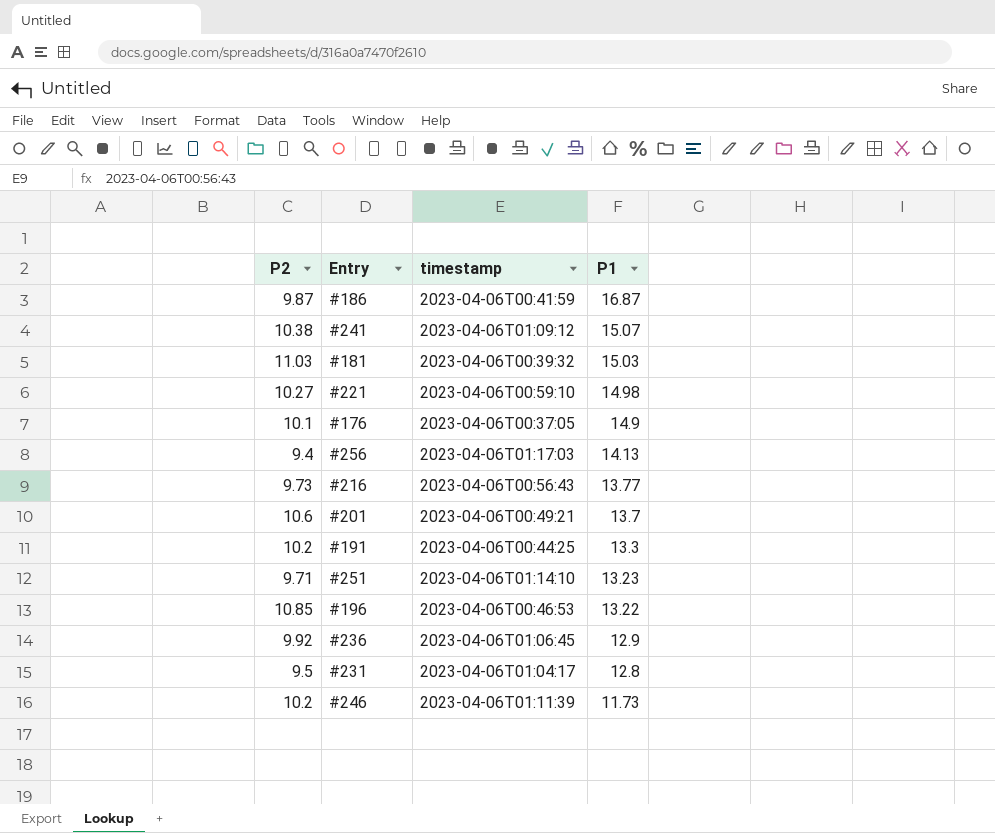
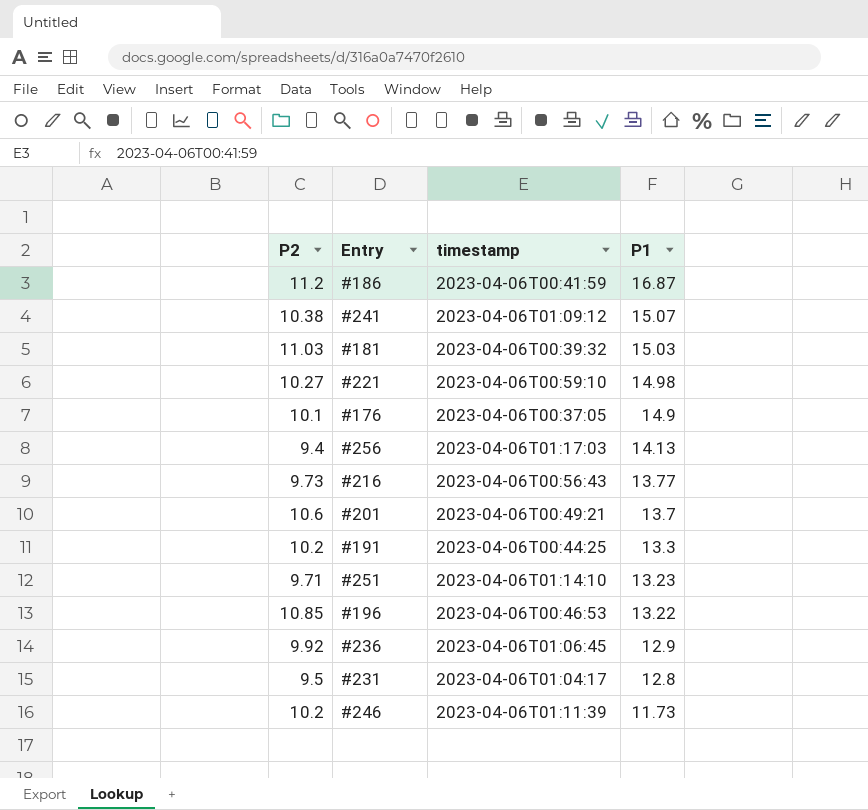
#186 | P2: 9.87 -> 11.2

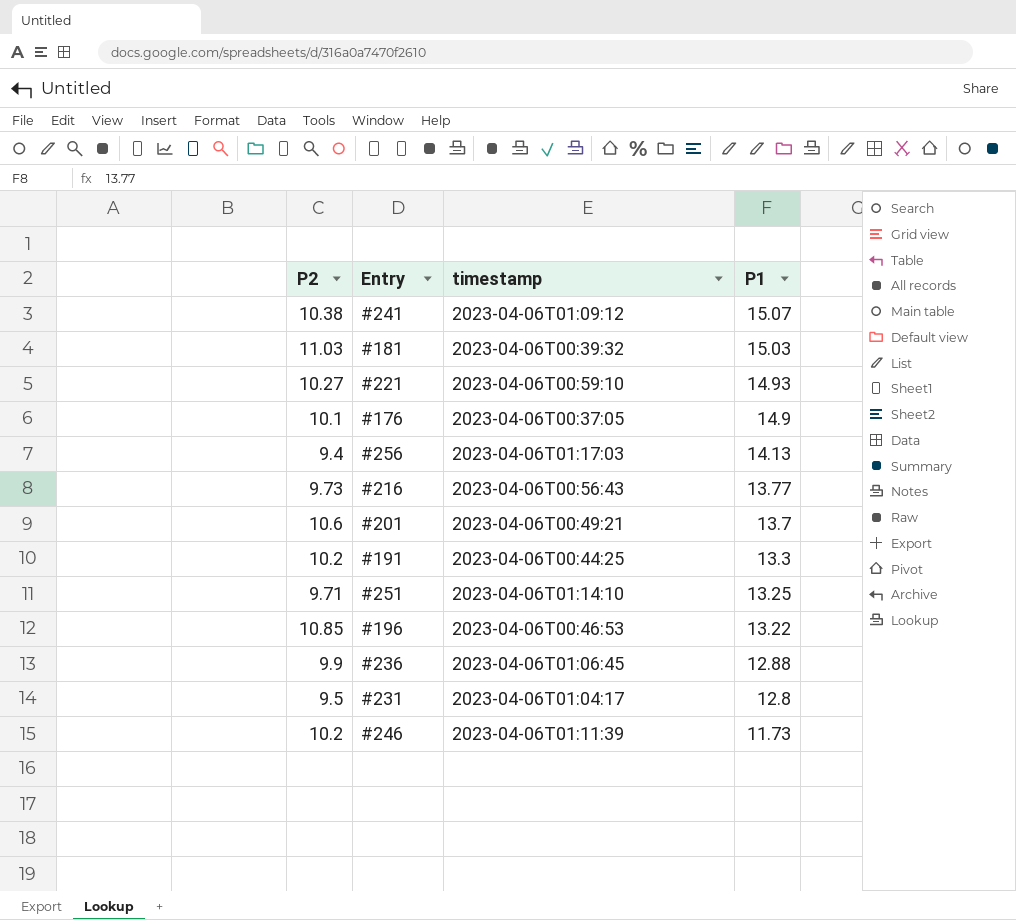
row #186: 11.2 | 2023-04-06T00:41:59 | 16.87 -> none
#221 | P1: 14.98 -> 14.93
#251 | P1: 13.23 -> 13.25
#236 | P2: 9.92 -> 9.9
#236 | P1: 12.9 -> 12.88

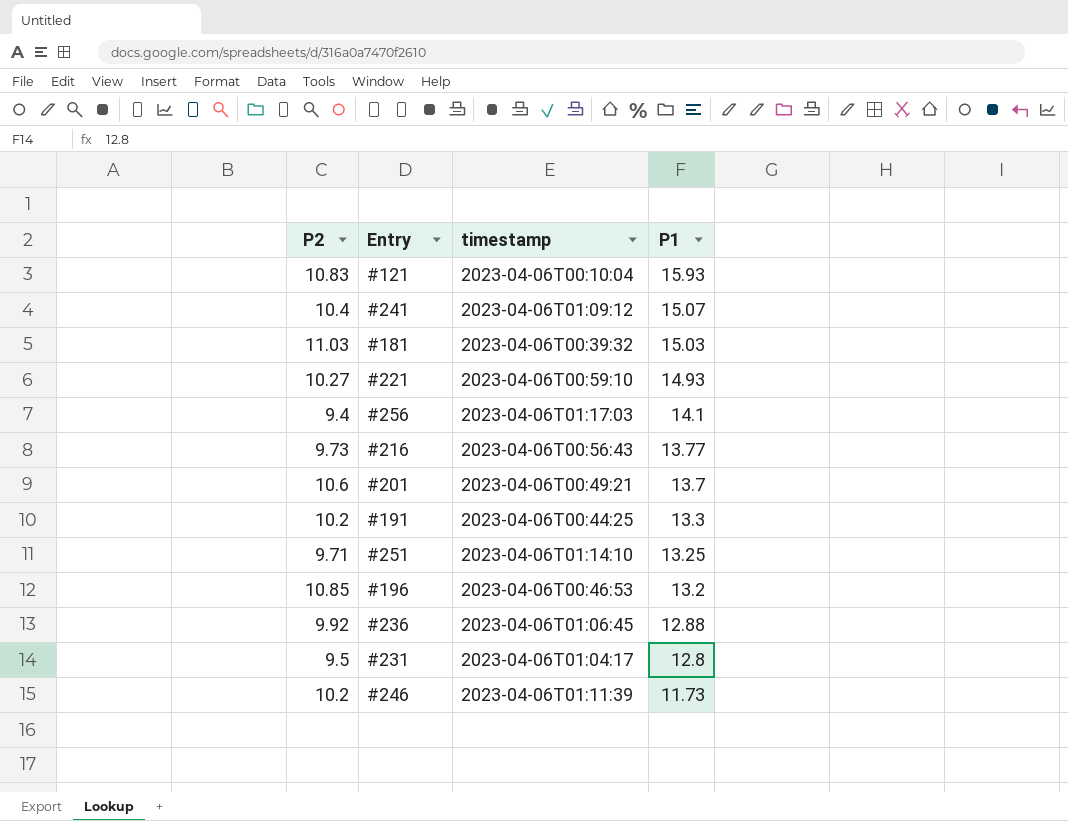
row #176: 10.1 | 2023-04-06T00:37:05 | 14.9 -> none
row #121: none -> 10.83 | 2023-04-06T00:10:04 | 15.93
#241 | P2: 10.38 -> 10.4
#256 | P1: 14.13 -> 14.1
#196 | P1: 13.22 -> 13.2
#236 | P2: 9.9 -> 9.92

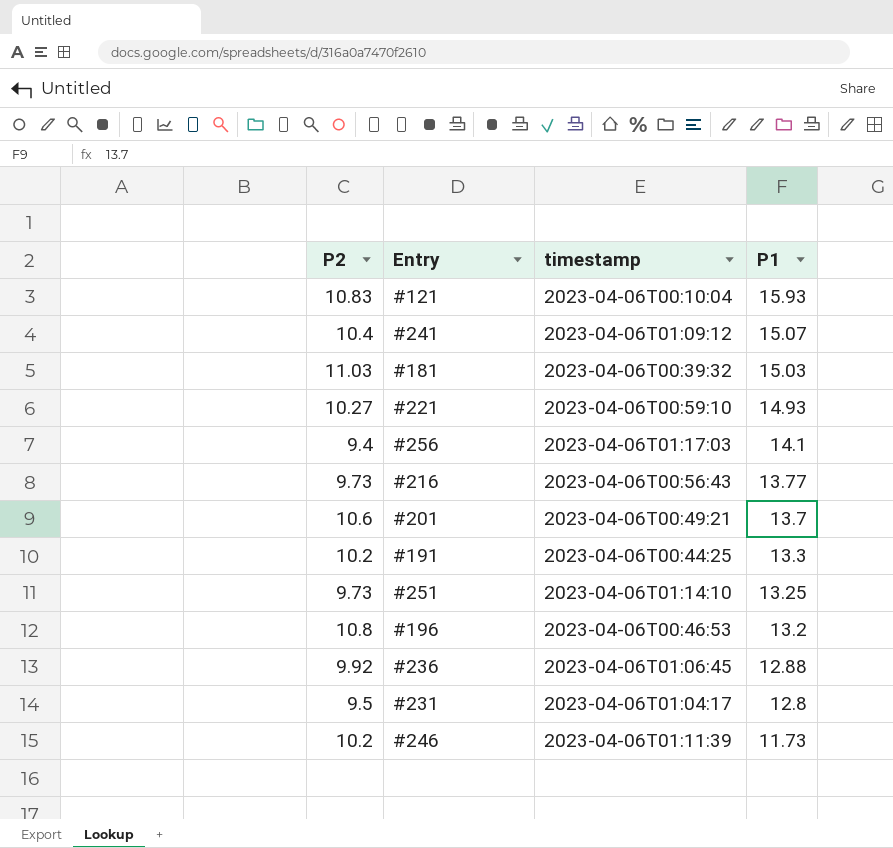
#251 | P2: 9.71 -> 9.73
#196 | P2: 10.85 -> 10.8

